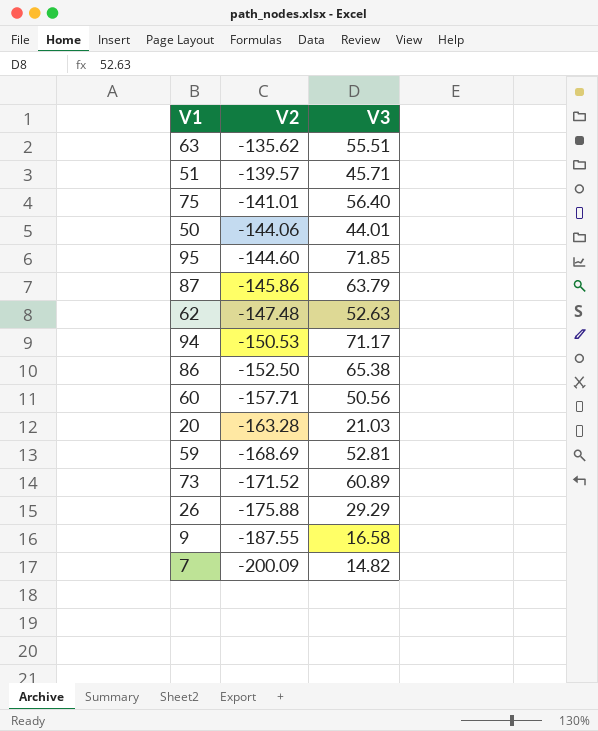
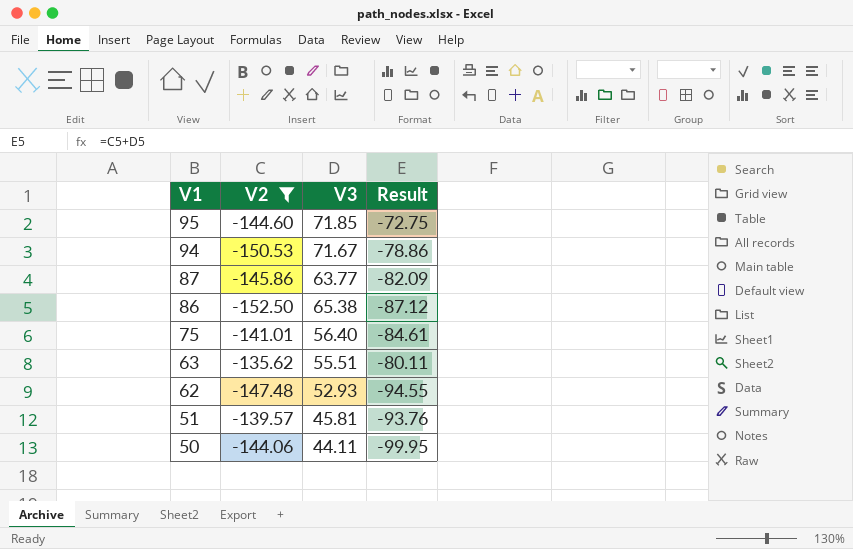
filter: none -> V2 >= -152.50
row order: V2 descending -> V1 descending
column Result | formula: none -> [V2] + [V3]
94 | V3: 71.17 -> 71.67
87 | V3: 63.79 -> 63.77
62 | V3: 52.63 -> 52.93
51 | V3: 45.71 -> 45.81
50 | V3: 44.01 -> 44.11

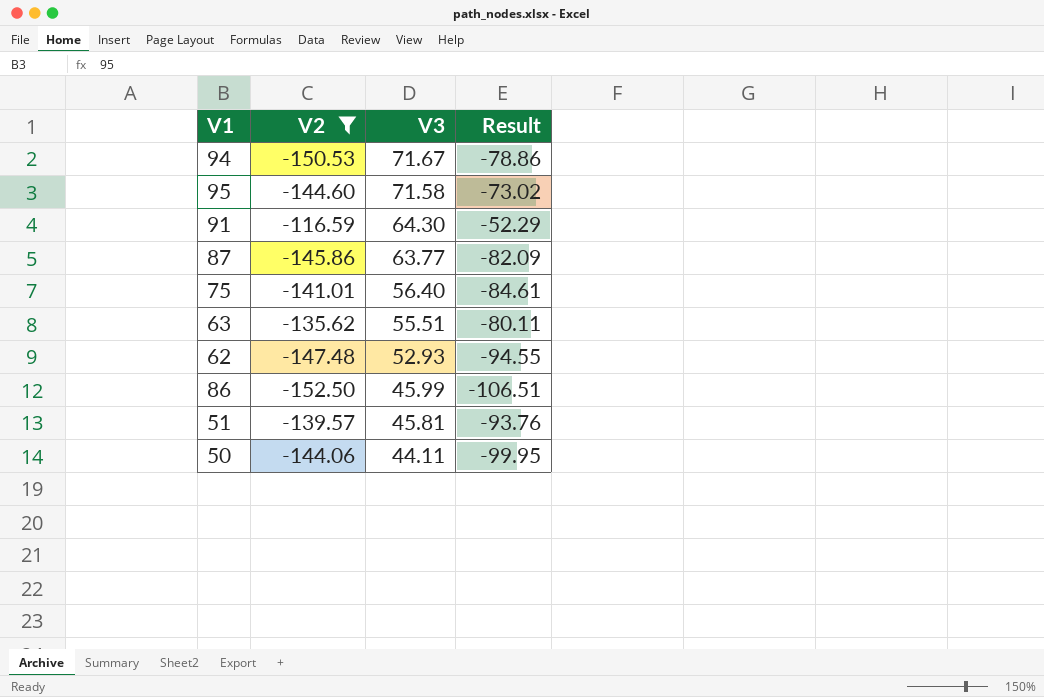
row order: V1 descending -> V3 descending
95 | V3: 71.85 -> 71.58
95 | Result: -72.75 -> -73.02
row 91: none -> -116.59 | 64.30 | -52.29
86 | V3: 65.38 -> 45.99
86 | Result: -87.12 -> -106.51

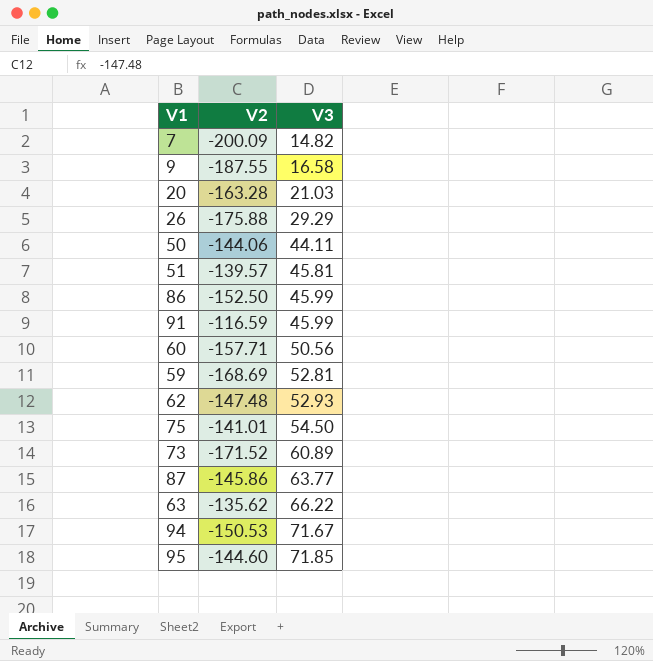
filter: V2 >= -152.50 -> none
row order: V3 descending -> V3 ascending
column Result | formula: [V2] + [V3] -> none
91 | V3: 64.30 -> 45.99
75 | V3: 56.40 -> 54.50
63 | V3: 55.51 -> 66.22
95 | V3: 71.58 -> 71.85

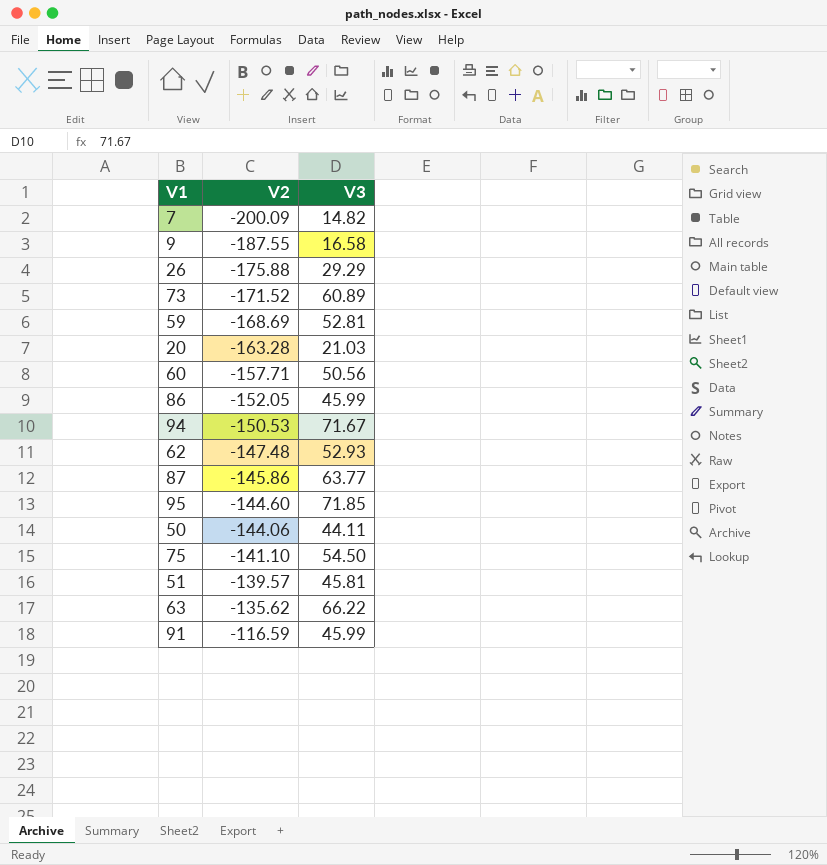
row order: V3 ascending -> V2 ascending
86 | V2: -152.50 -> -152.05
75 | V2: -141.01 -> -141.10

